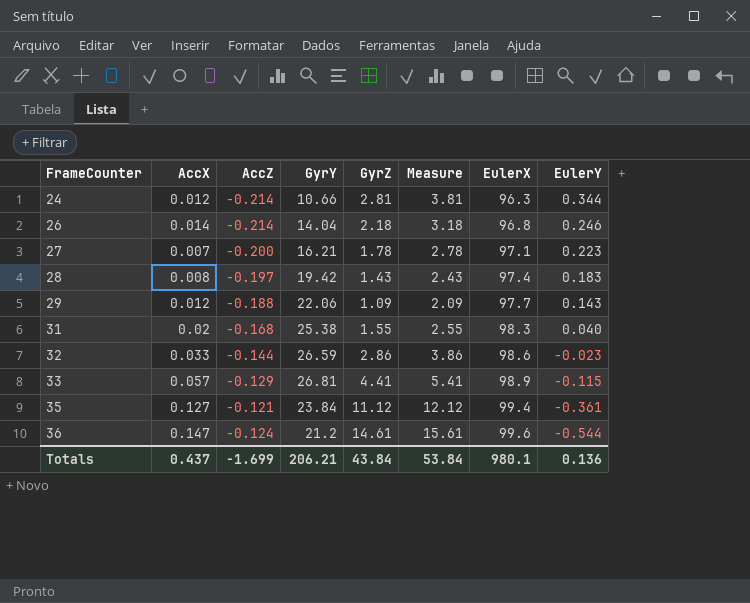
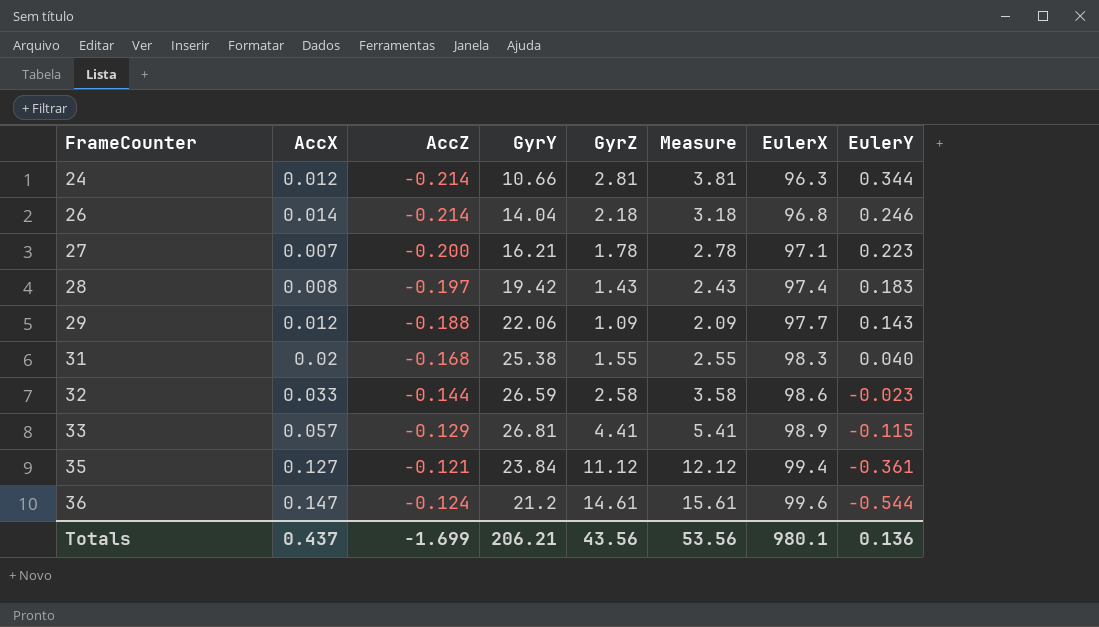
32 | GyrZ: 2.86 -> 2.58
32 | Measure: 3.86 -> 3.58
Totals | GyrZ: 43.84 -> 43.56
Totals | Measure: 53.84 -> 53.56

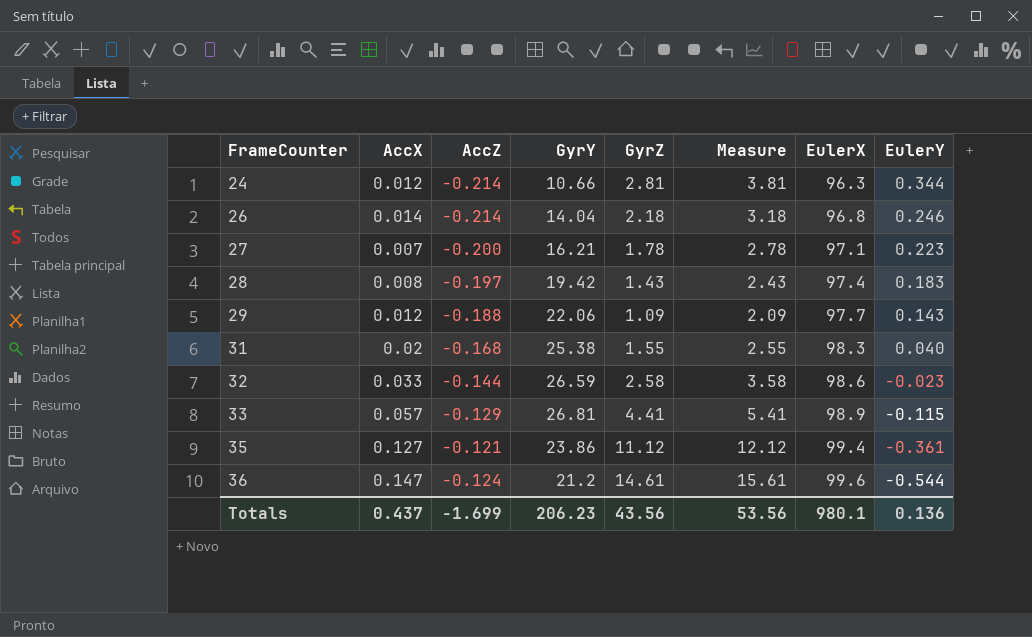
35 | GyrY: 23.84 -> 23.86
Totals | GyrY: 206.21 -> 206.23

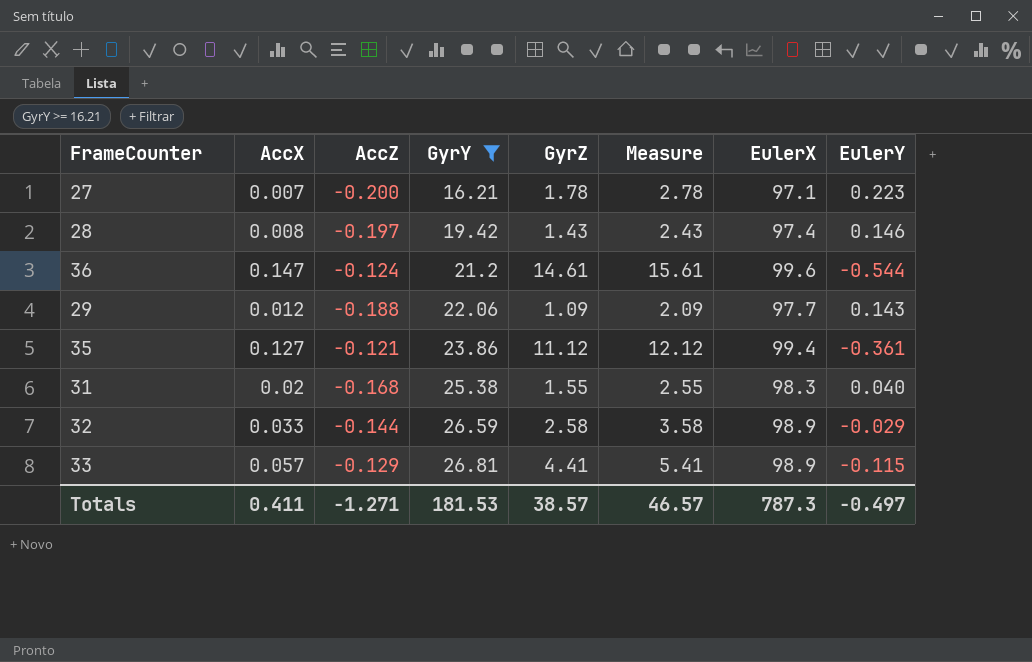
filter: none -> GyrY >= 16.21
row order: FrameCounter ascending -> GyrY ascending
28 | EulerY: 0.183 -> 0.146
32 | EulerX: 98.6 -> 98.9
32 | EulerY: -0.023 -> -0.029
Totals | AccX: 0.437 -> 0.411
Totals | AccZ: -1.699 -> -1.271
Totals | GyrY: 206.23 -> 181.53
Totals | GyrZ: 43.56 -> 38.57
Totals | Measure: 53.56 -> 46.57
Totals | EulerX: 980.1 -> 787.3
Totals | EulerY: 0.136 -> -0.497

